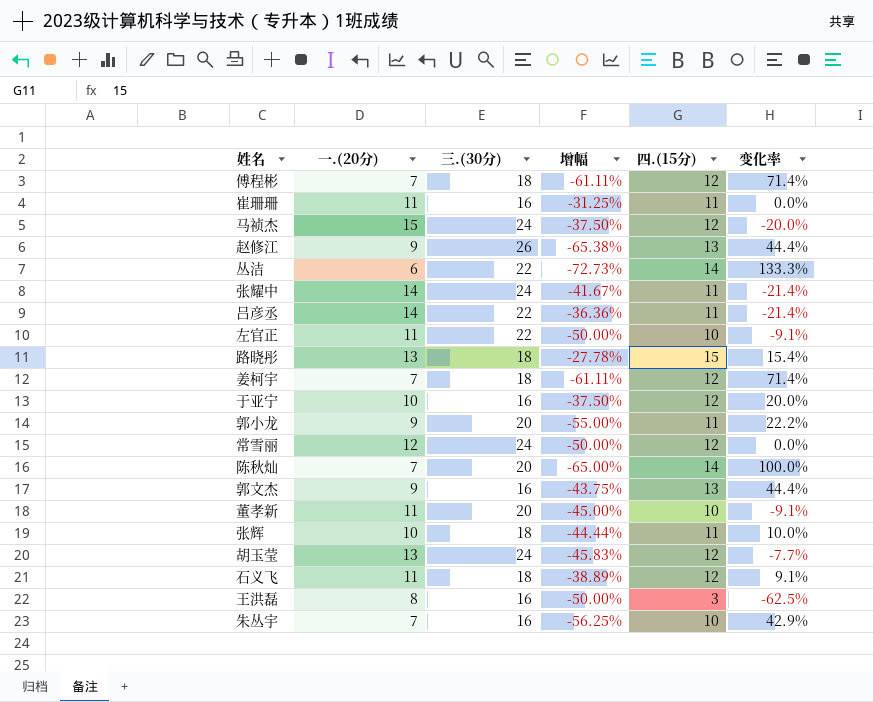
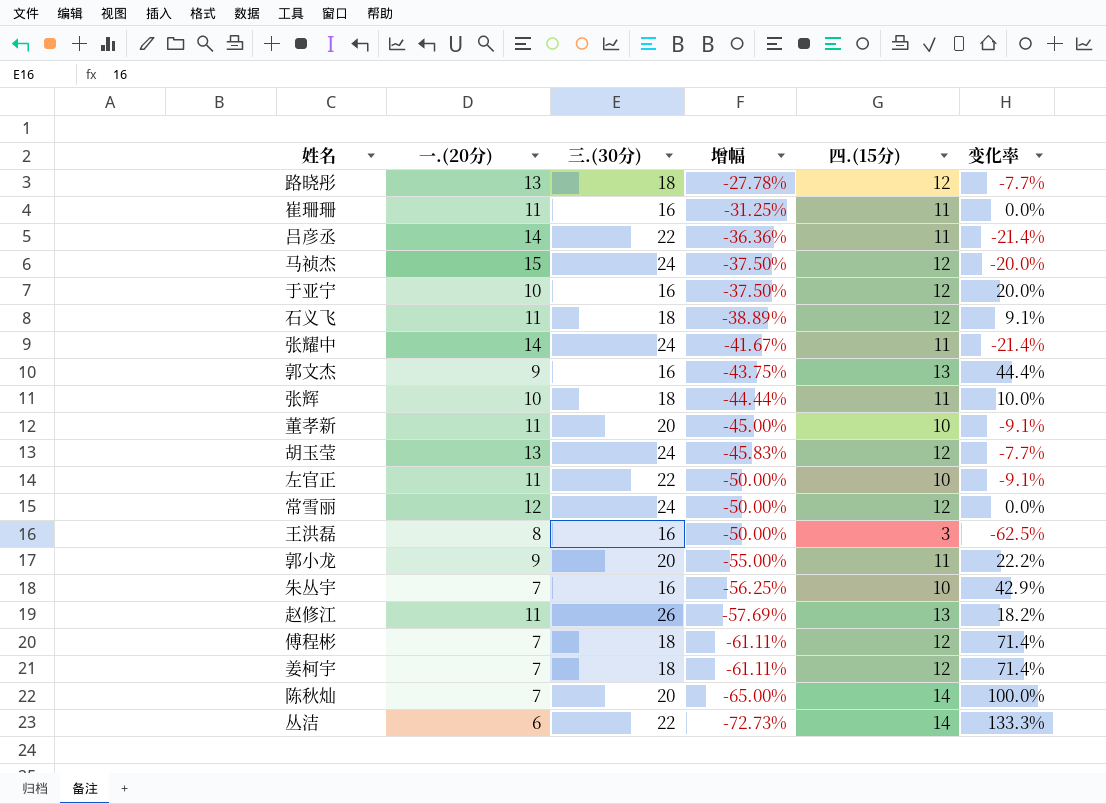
row order: none -> 增幅 descending
路晓彤 | 四.(15分): 15 -> 12
路晓彤 | 变化率: 15.4% -> -7.7%
赵修江 | 一.(20分): 9 -> 11
赵修江 | 增幅: -65.38% -> -57.69%
赵修江 | 变化率: 44.4% -> 18.2%

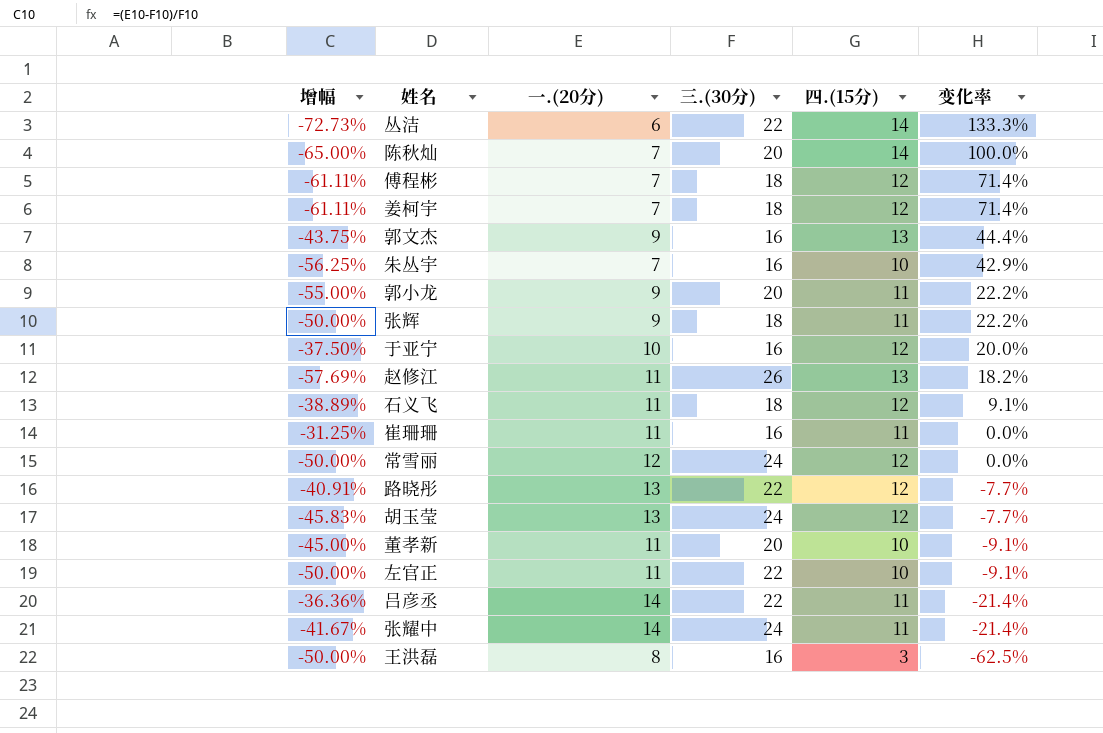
row order: 增幅 descending -> 变化率 descending
column 增幅 | position: 4 -> 1
row 马祯杰: 15 | 24 | -37.50% | 12 | -20.0% -> none
张辉 | 增幅: -44.44% -> -50.00%
张辉 | 一.(20分): 10 -> 9
张辉 | 变化率: 10.0% -> 22.2%
路晓彤 | 增幅: -27.78% -> -40.91%
路晓彤 | 三.(30分): 18 -> 22

